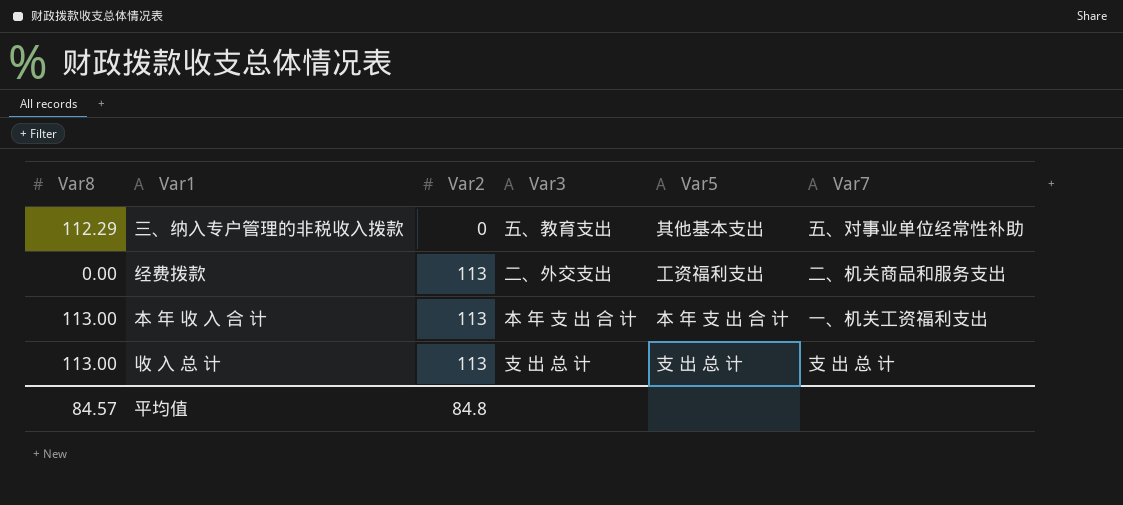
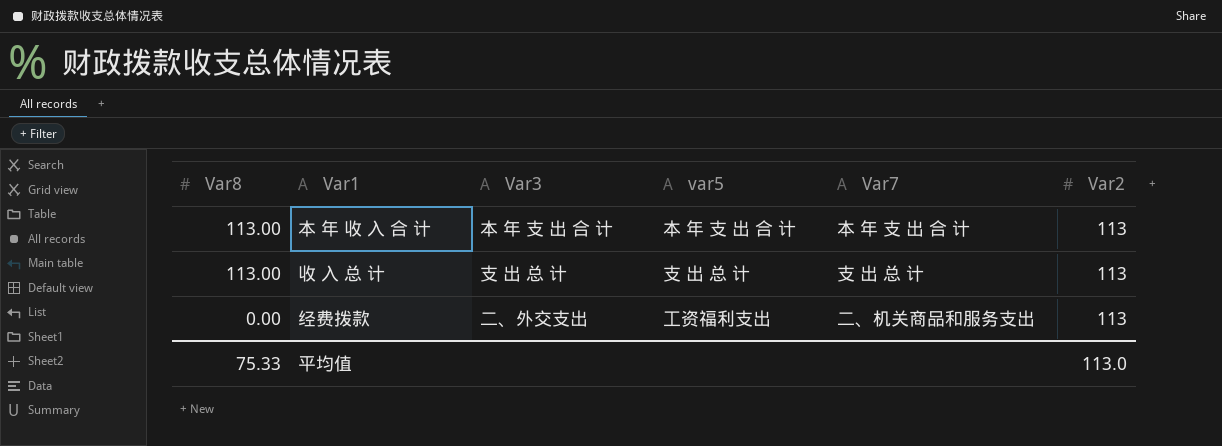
row order: Var2 ascending -> Var8 descending
column name: Var5 -> var5
column Var2 | position: 3 -> 6
row 三、纳入专户管理的非税收入拨款: 112.29 | 0 | 五、教育支出 | 其他基本支出 | 五、对事业单位经常性补助 -> none
本 年 收 入 合 计 | Var7: 一、机关工资福利支出 -> 本 年 支 出 合 计
平均值 | Var8: 84.57 -> 75.33
平均值 | Var2: 84.8 -> 113.0

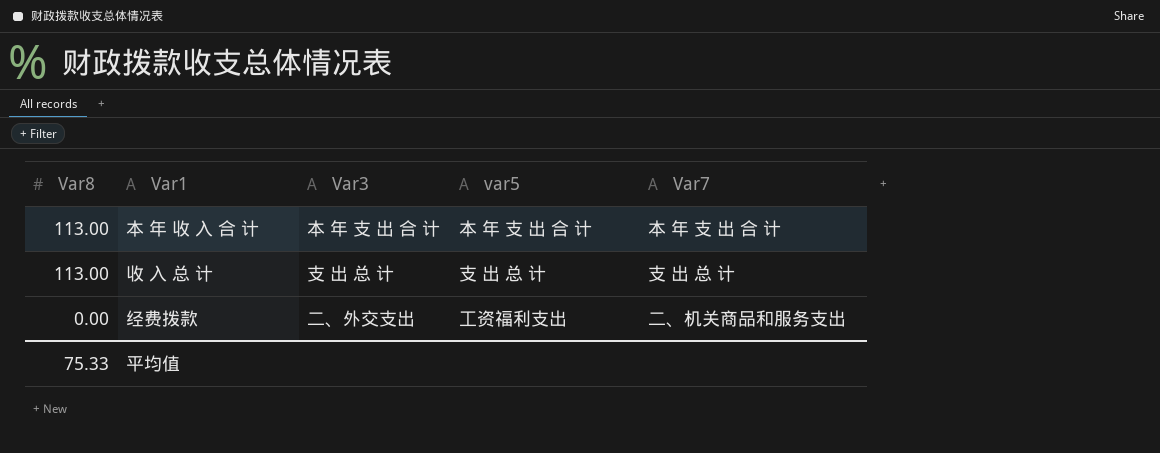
column Var2 | position: 6 -> none

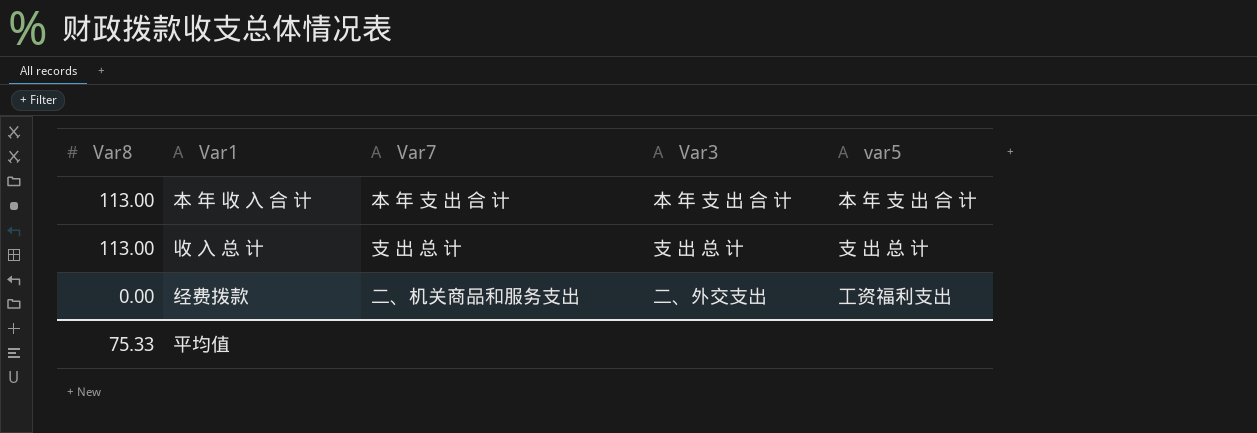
column Var7 | position: 5 -> 3

